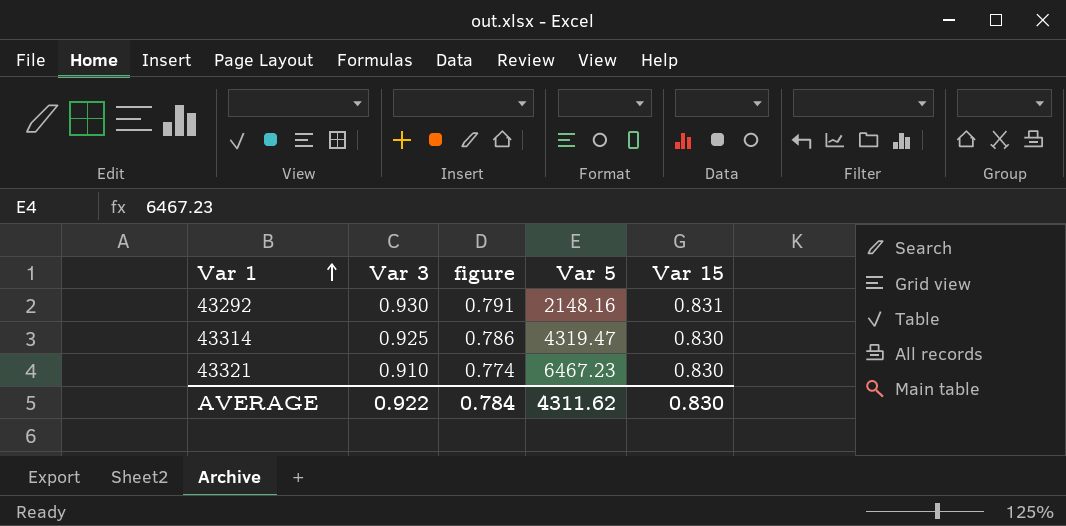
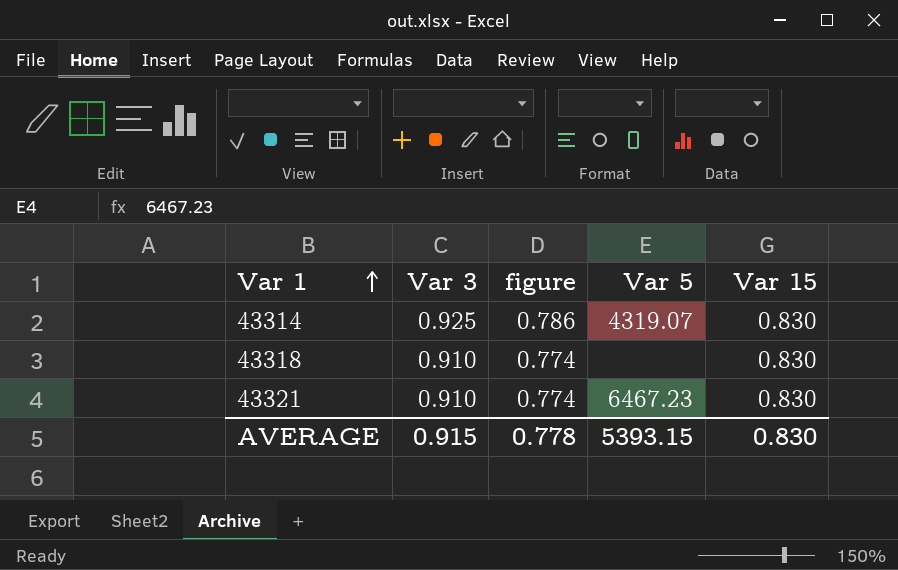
row 43292: 0.930 | 0.791 | 2148.16 | 0.831 -> none
43314 | Var 5: 4319.47 -> 4319.07
row 43318: none -> 0.910 | 0.774 | none | 0.830
AVERAGE | Var 3: 0.922 -> 0.915
AVERAGE | figure: 0.784 -> 0.778
AVERAGE | Var 5: 4311.62 -> 5393.15

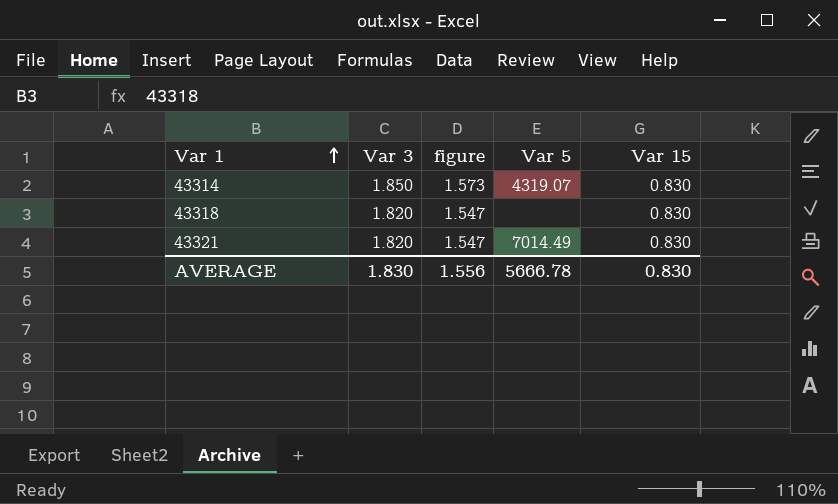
43314 | Var 3: 0.925 -> 1.850
43314 | figure: 0.786 -> 1.573
43318 | Var 3: 0.910 -> 1.820
43318 | figure: 0.774 -> 1.547
43321 | Var 3: 0.910 -> 1.820
43321 | figure: 0.774 -> 1.547
43321 | Var 5: 6467.23 -> 7014.49
AVERAGE | Var 3: 0.915 -> 1.830
AVERAGE | figure: 0.778 -> 1.556
AVERAGE | Var 5: 5393.15 -> 5666.78

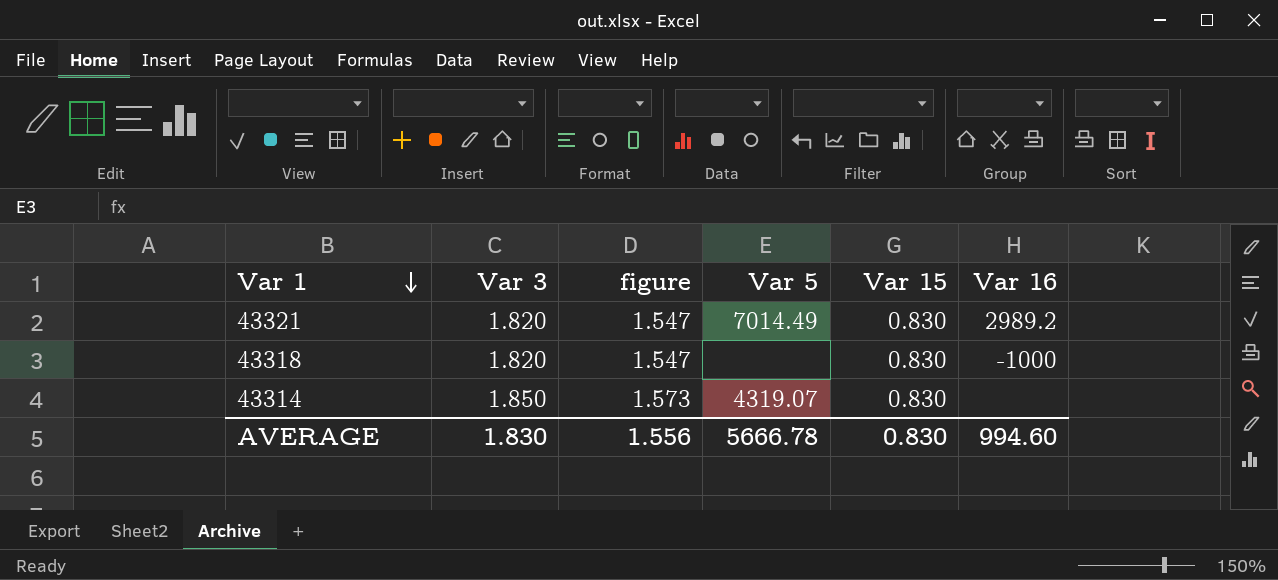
row order: Var 1 ascending -> Var 1 descending
column Var 16 | position: none -> 6

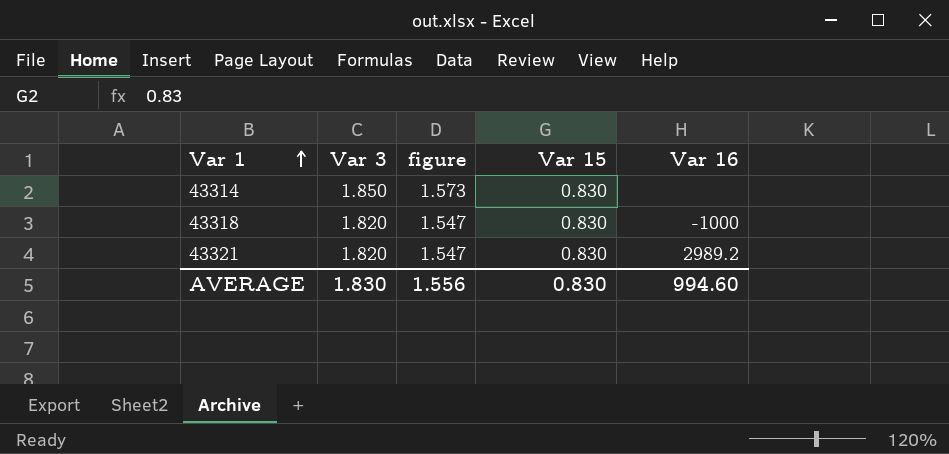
row order: Var 1 descending -> Var 1 ascending
column Var 5 | position: 4 -> none

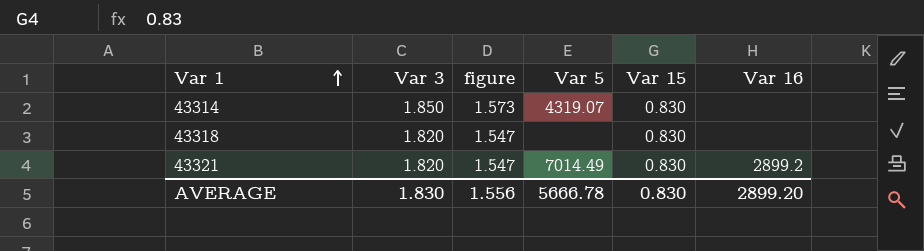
column Var 5 | position: none -> 4
43318 | Var 16: -1000 -> none
43321 | Var 16: 2989.2 -> 2899.2
AVERAGE | Var 16: 994.60 -> 2899.20

